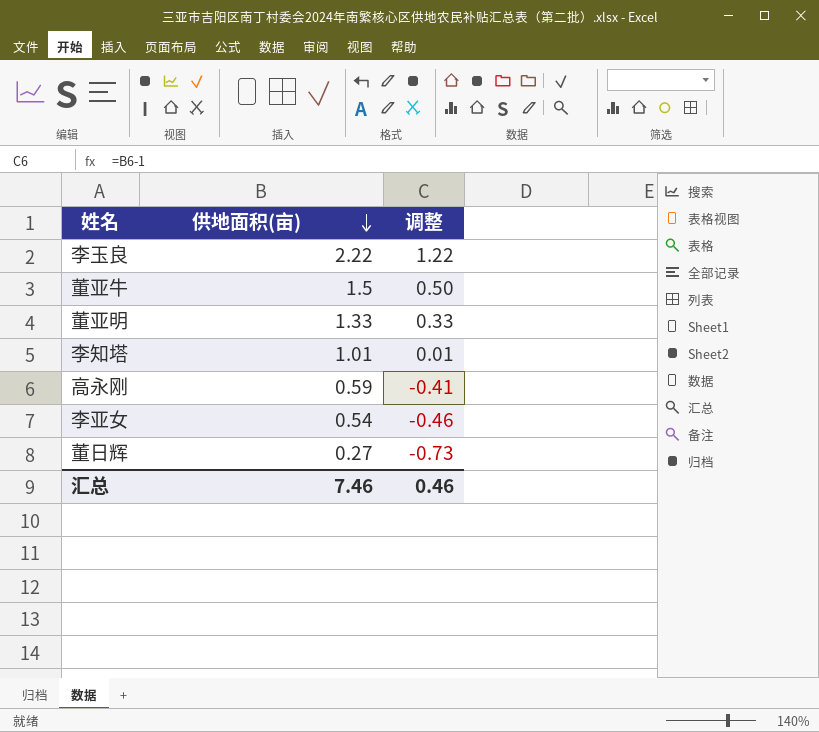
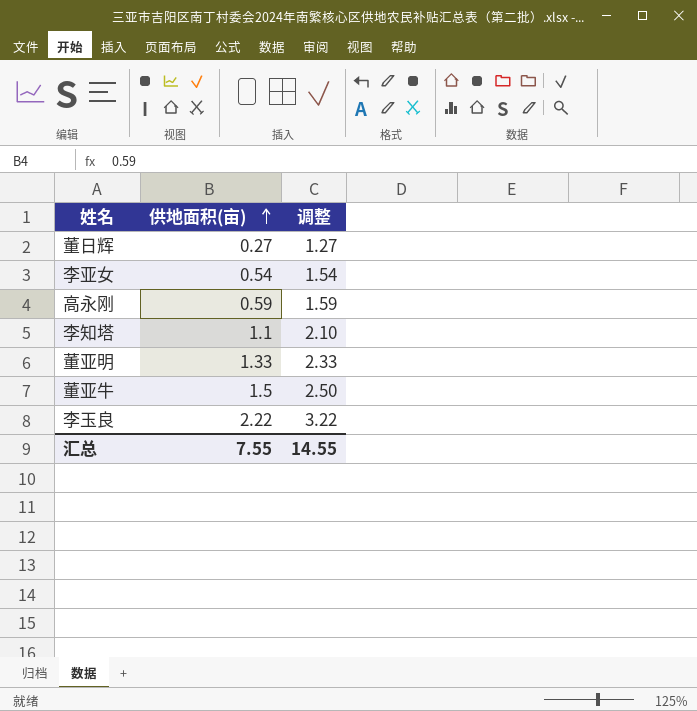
row order: 供地面积(亩) descending -> 供地面积(亩) ascending
column 调整 | formula: [供地面积(亩)] - 1 -> [供地面积(亩)] + 1
李知塔 | 供地面积(亩): 1.01 -> 1.1
汇总 | 供地面积(亩): 7.46 -> 7.55
汇总 | 调整: 0.46 -> 14.55

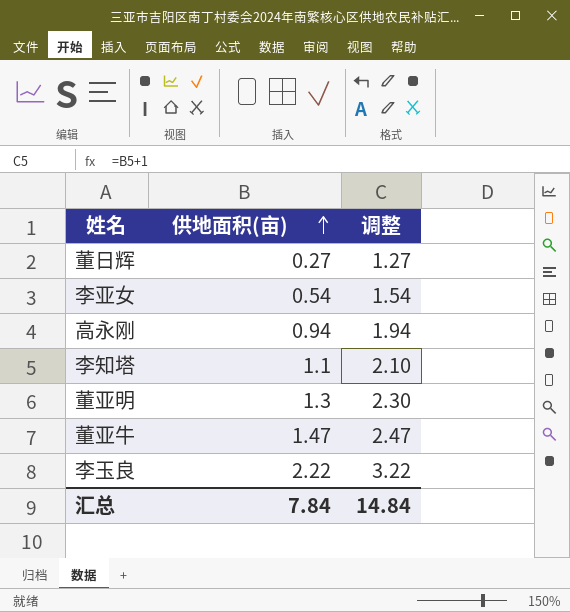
高永刚 | 供地面积(亩): 0.59 -> 0.94
高永刚 | 调整: 1.59 -> 1.94
董亚明 | 供地面积(亩): 1.33 -> 1.3
董亚明 | 调整: 2.33 -> 2.30
董亚牛 | 供地面积(亩): 1.5 -> 1.47
董亚牛 | 调整: 2.50 -> 2.47
汇总 | 供地面积(亩): 7.55 -> 7.84
汇总 | 调整: 14.55 -> 14.84

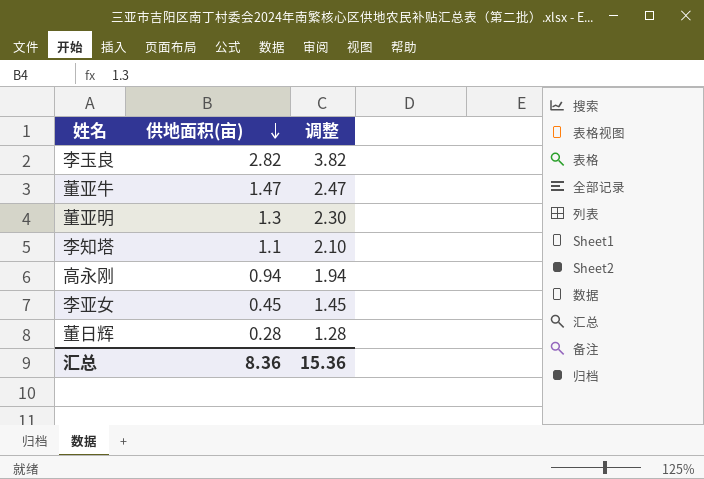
row order: 供地面积(亩) ascending -> 供地面积(亩) descending
李玉良 | 供地面积(亩): 2.22 -> 2.82
李玉良 | 调整: 3.22 -> 3.82
李亚女 | 供地面积(亩): 0.54 -> 0.45
李亚女 | 调整: 1.54 -> 1.45
董日辉 | 供地面积(亩): 0.27 -> 0.28
董日辉 | 调整: 1.27 -> 1.28
汇总 | 供地面积(亩): 7.84 -> 8.36
汇总 | 调整: 14.84 -> 15.36

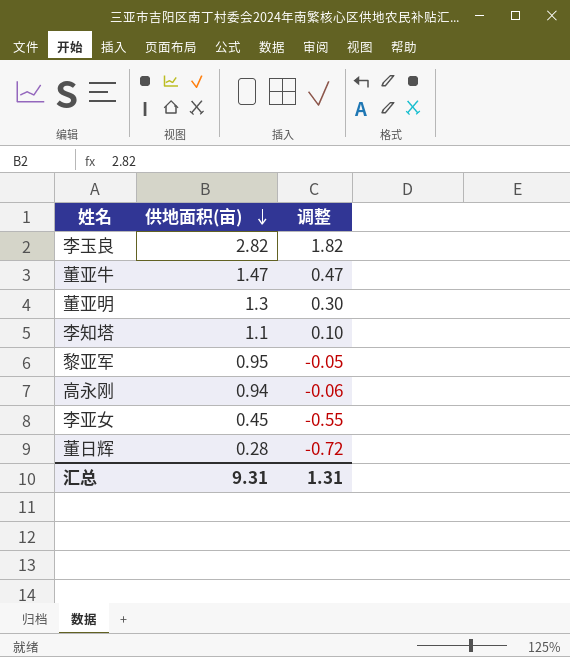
column 调整 | formula: [供地面积(亩)] + 1 -> [供地面积(亩)] - 1
row 黎亚军: none -> 0.95 | -0.05
汇总 | 供地面积(亩): 8.36 -> 9.31
汇总 | 调整: 15.36 -> 1.31

